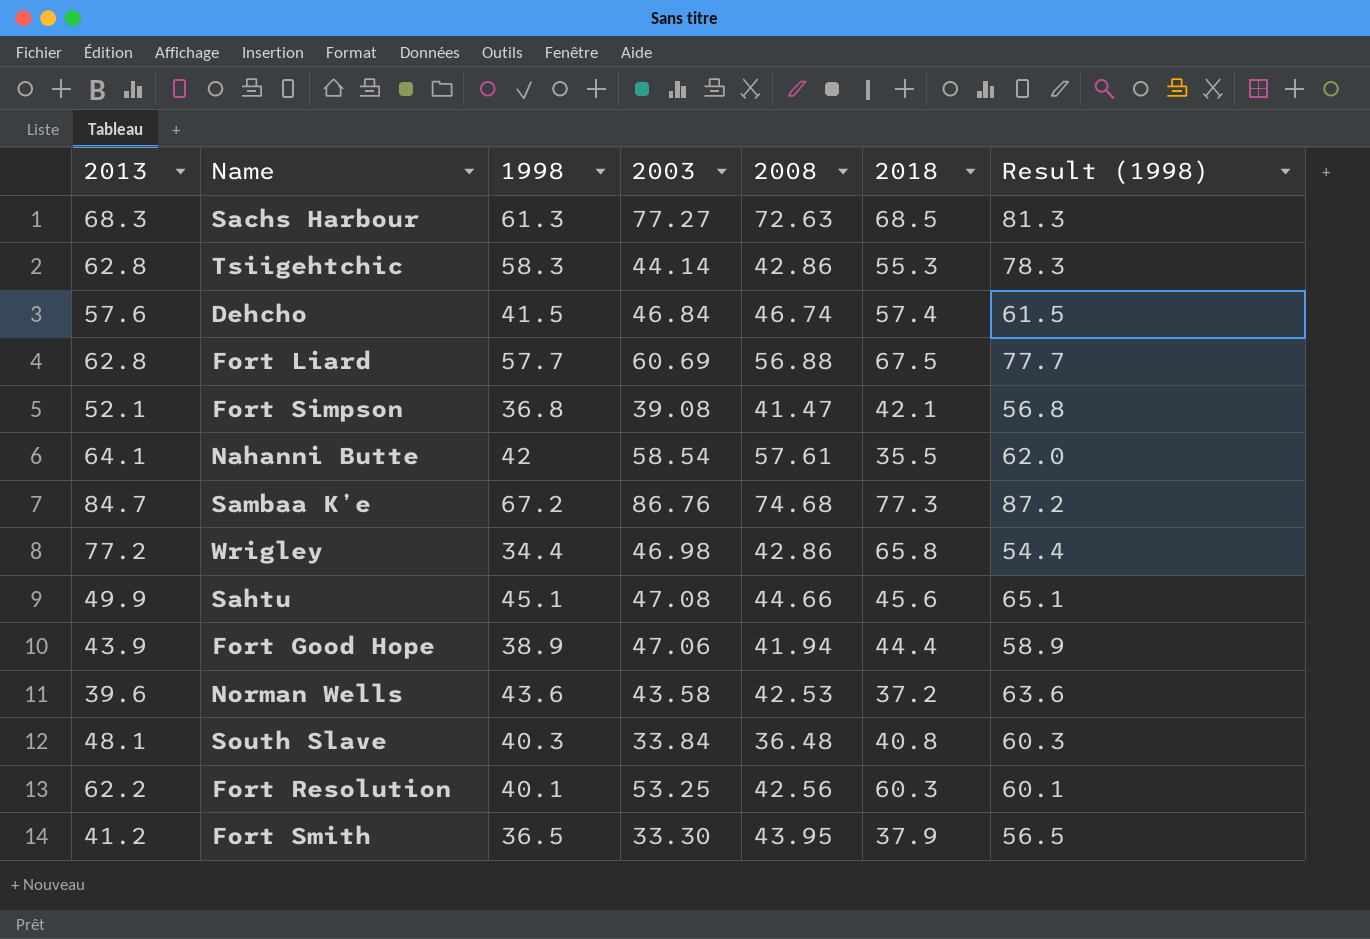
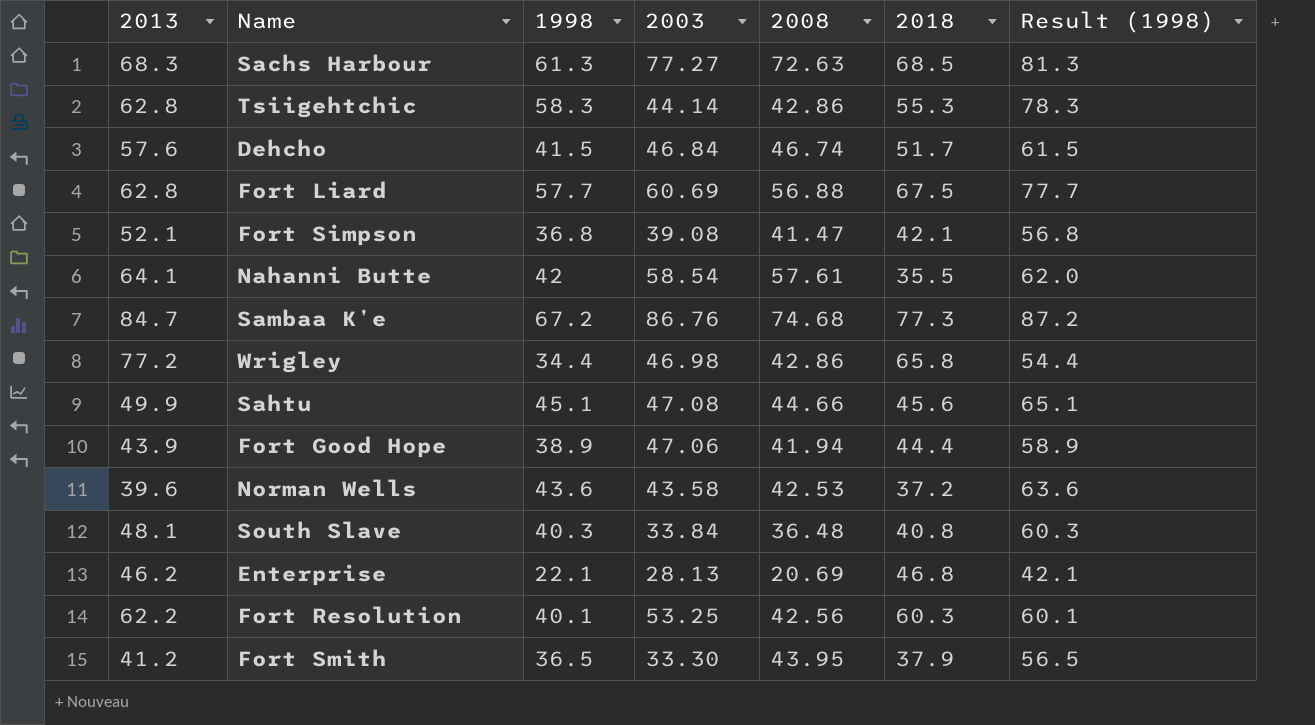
Dehcho | 2018: 57.4 -> 51.7
row Enterprise: none -> 46.2 | 22.1 | 28.13 | 20.69 | 46.8 | 42.1

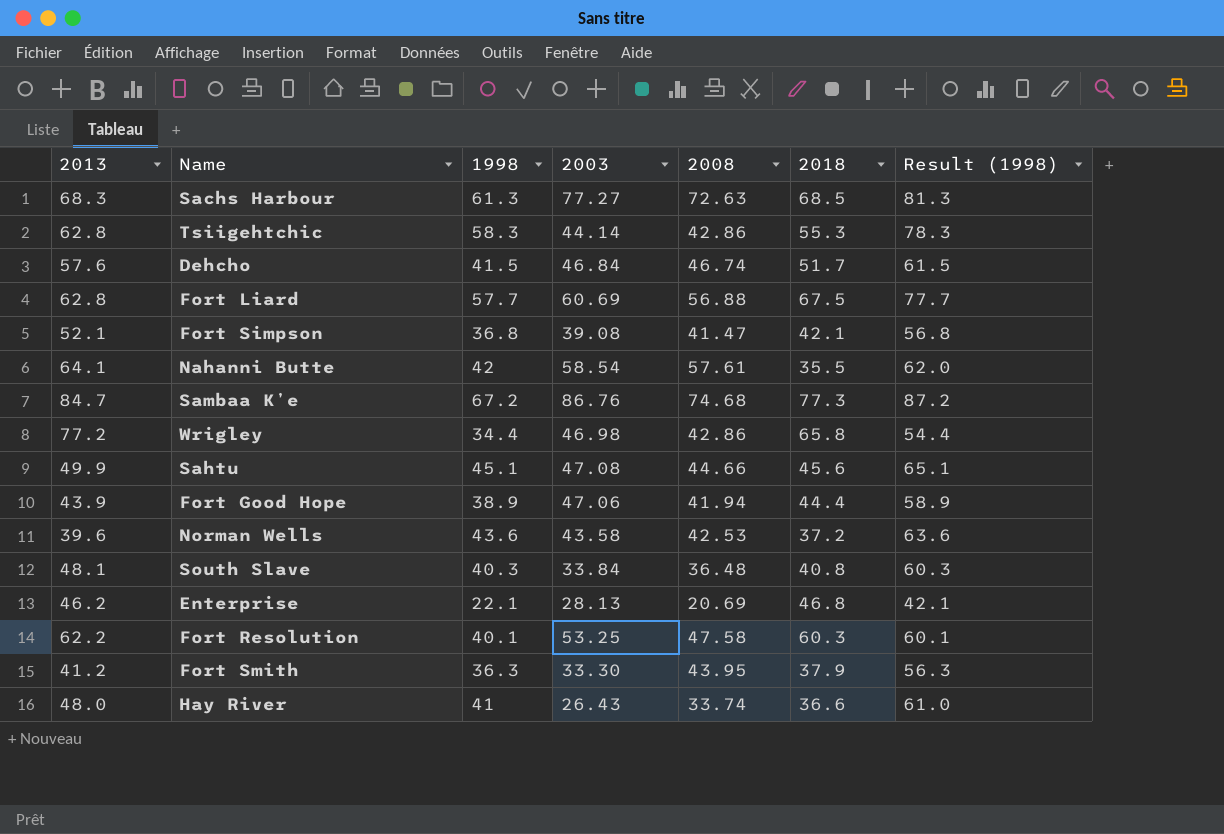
Fort Resolution | 2008: 42.56 -> 47.58
Fort Smith | 1998: 36.5 -> 36.3
Fort Smith | Result (1998): 56.5 -> 56.3
row Hay River: none -> 48.0 | 41 | 26.43 | 33.74 | 36.6 | 61.0

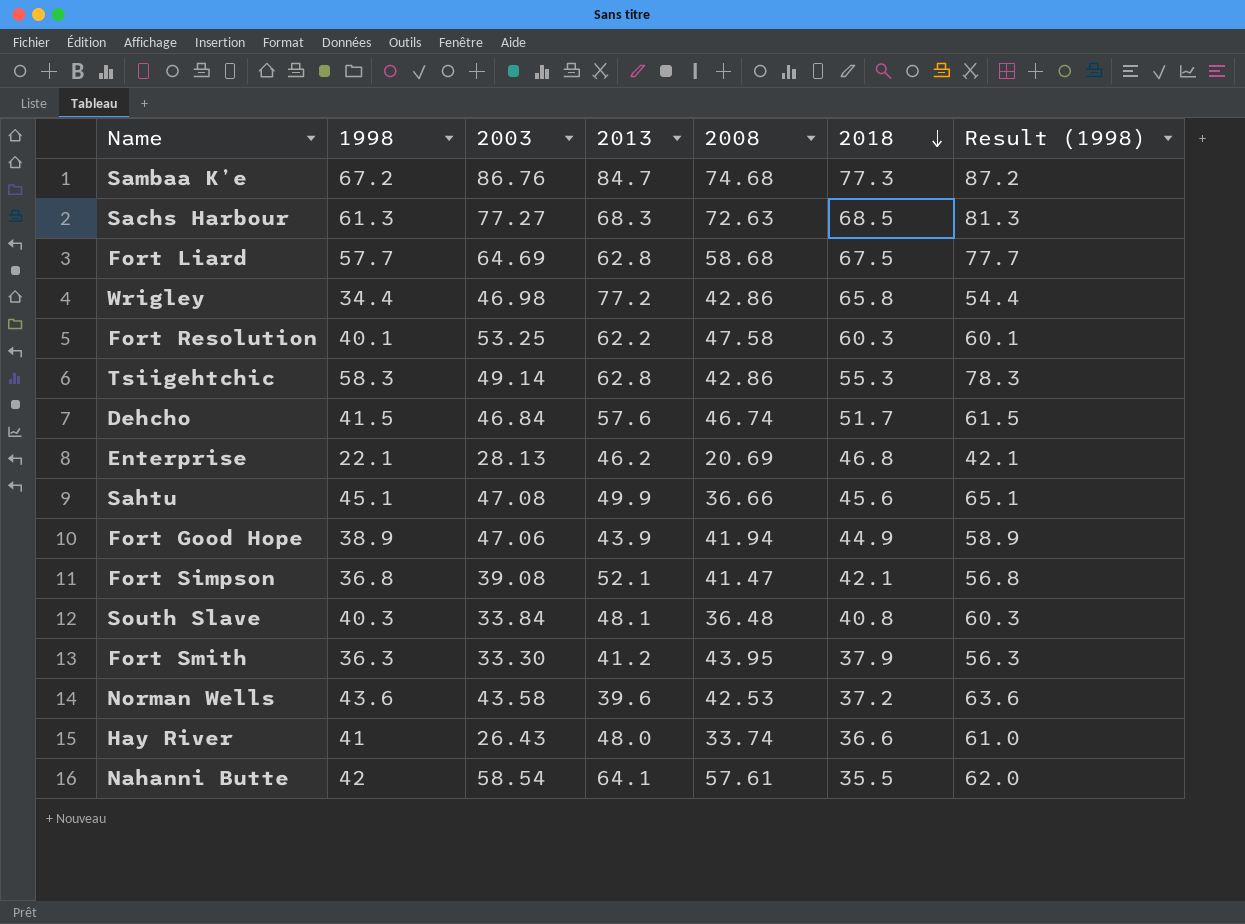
row order: none -> 2018 descending
column 2013 | position: 1 -> 4
Fort Liard | 2003: 60.69 -> 64.69
Fort Liard | 2008: 56.88 -> 58.68
Tsiigehtchic | 2003: 44.14 -> 49.14
Sahtu | 2008: 44.66 -> 36.66
Fort Good Hope | 2018: 44.4 -> 44.9

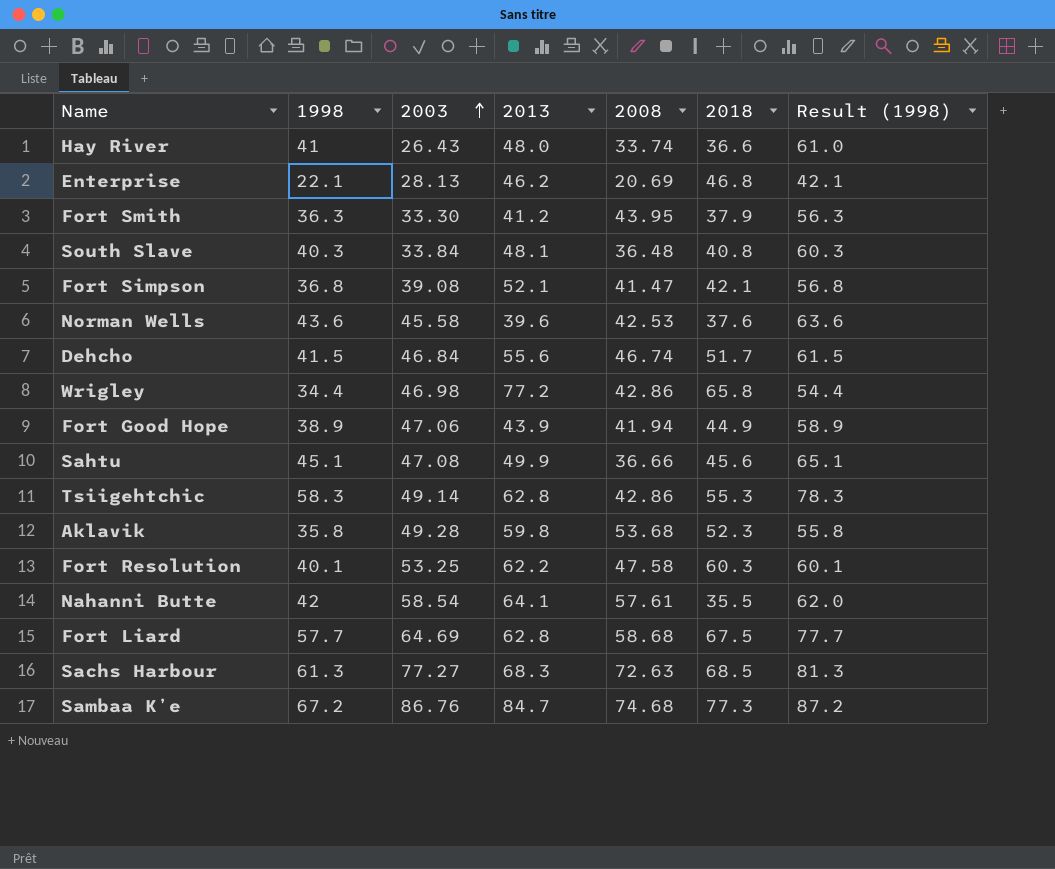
row order: 2018 descending -> 2003 ascending
Norman Wells | 2003: 43.58 -> 45.58
Norman Wells | 2018: 37.2 -> 37.6
Dehcho | 2013: 57.6 -> 55.6
row Aklavik: none -> 35.8 | 49.28 | 59.8 | 53.68 | 52.3 | 55.8

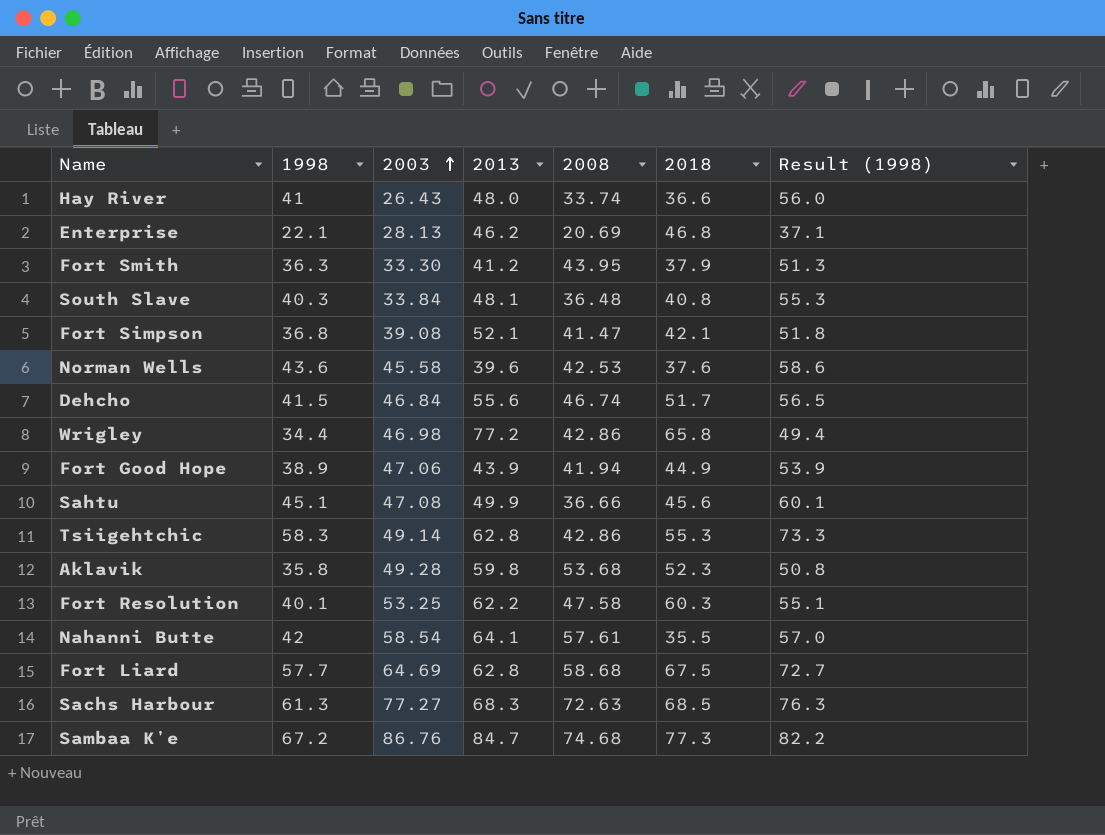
column Result (1998) | formula: [1998] + 20 -> [1998] + 15

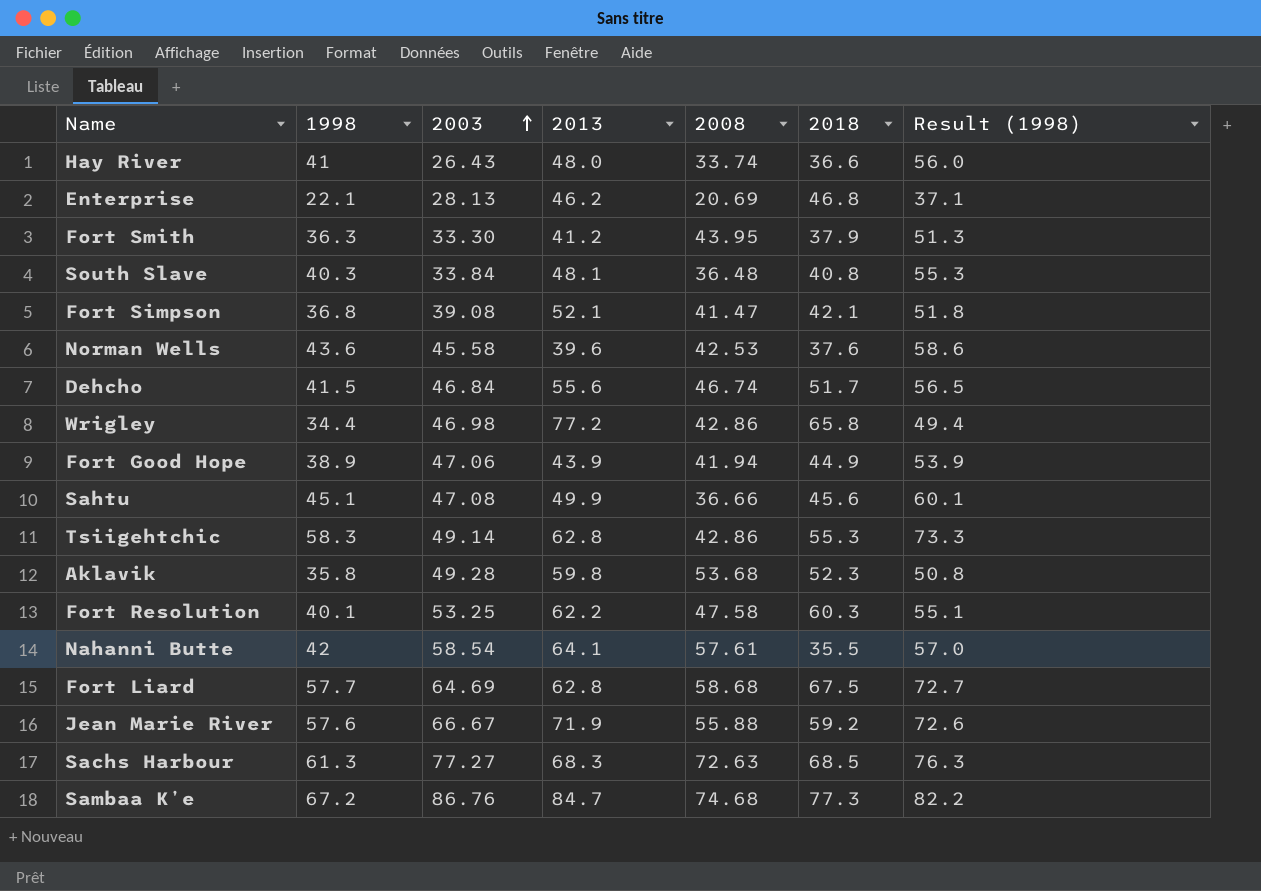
row Jean Marie River: none -> 57.6 | 66.67 | 71.9 | 55.88 | 59.2 | 72.6

